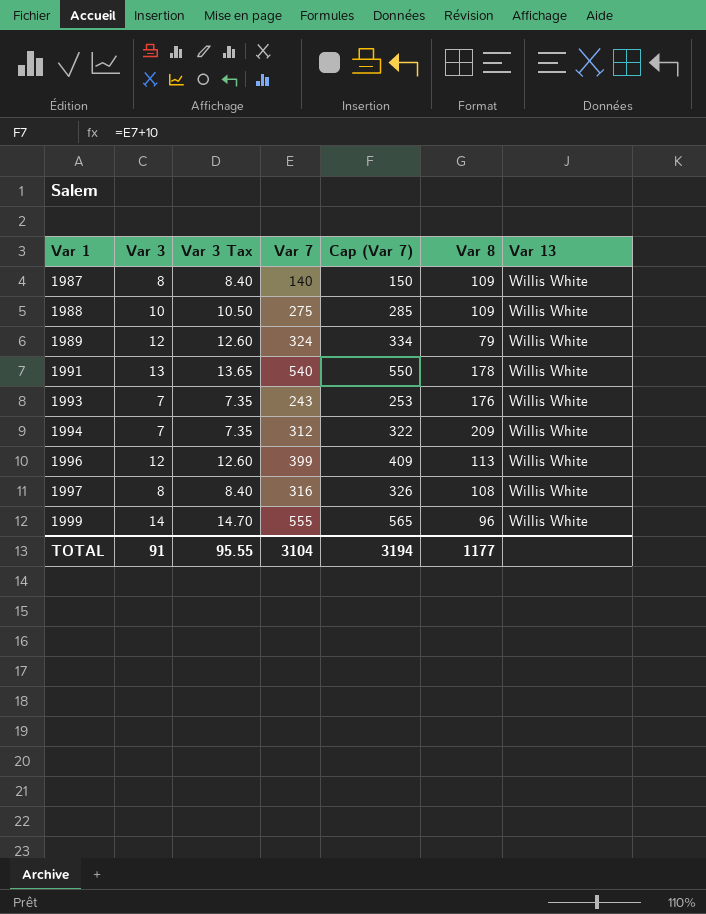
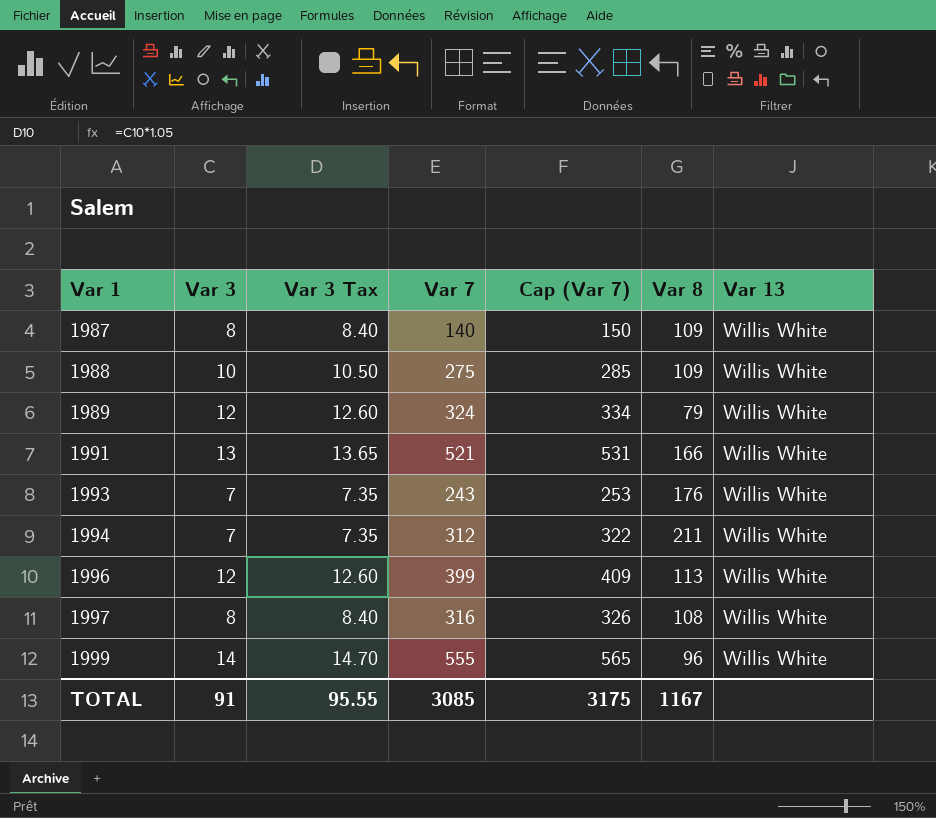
1991 | Var 7: 540 -> 521
1991 | Cap (Var 7): 550 -> 531
1991 | Var 8: 178 -> 166
1994 | Var 8: 209 -> 211
TOTAL | Var 7: 3104 -> 3085
TOTAL | Cap (Var 7): 3194 -> 3175
TOTAL | Var 8: 1177 -> 1167

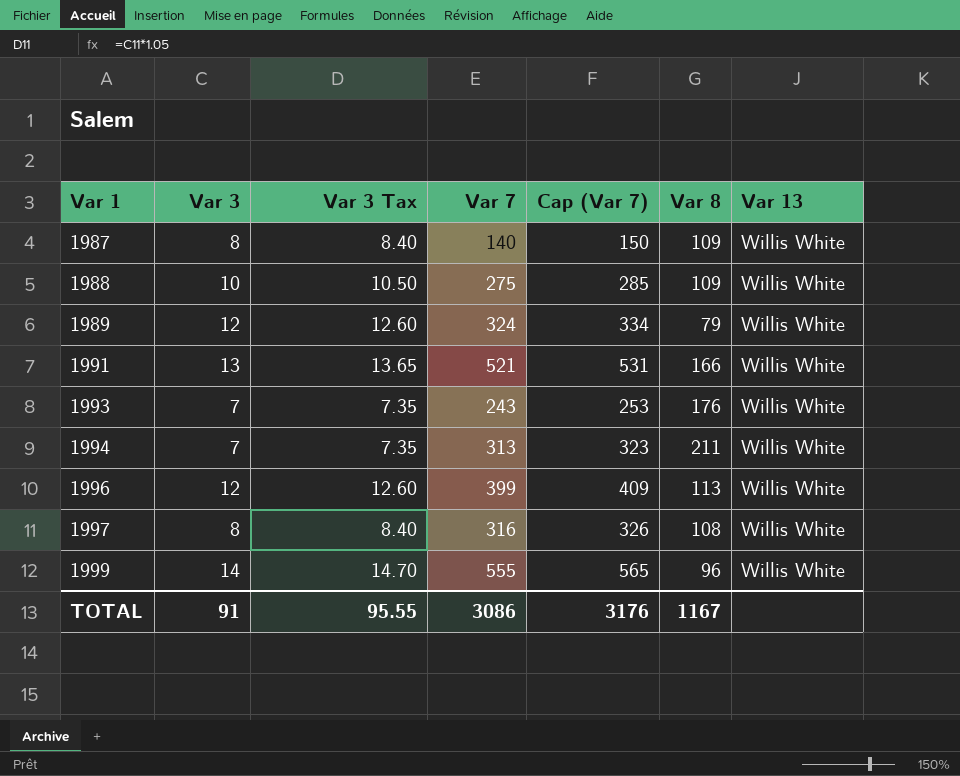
1994 | Var 7: 312 -> 313
1994 | Cap (Var 7): 322 -> 323
TOTAL | Var 7: 3085 -> 3086
TOTAL | Cap (Var 7): 3175 -> 3176

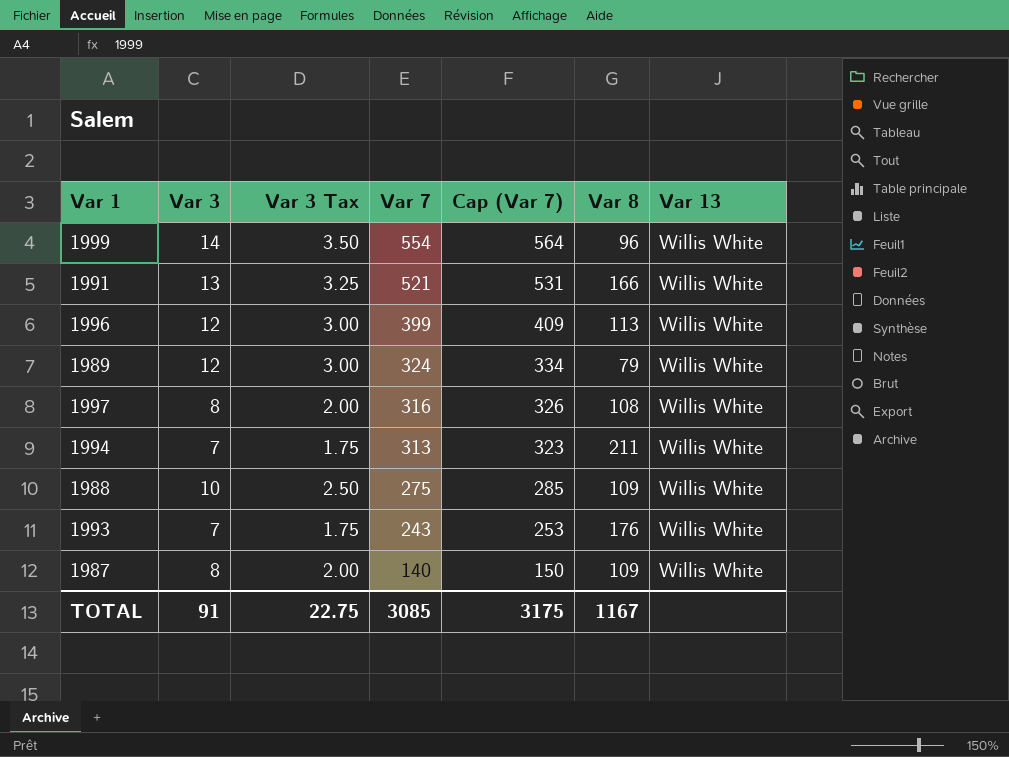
row order: Var 1 ascending -> Var 7 descending
column Var 3 Tax | formula: [Var 3] * 1.05 -> [Var 3] * 0.25
1999 | Var 7: 555 -> 554
1999 | Cap (Var 7): 565 -> 564
TOTAL | Var 3 Tax: 95.55 -> 22.75
TOTAL | Var 7: 3086 -> 3085
TOTAL | Cap (Var 7): 3176 -> 3175

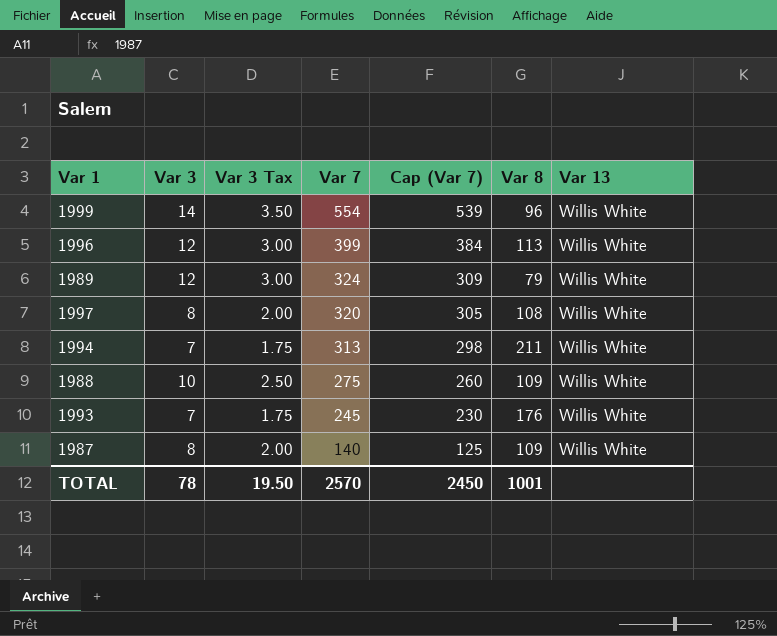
column Cap (Var 7) | formula: [Var 7] + 10 -> [Var 7] - 15
row 1991: 13 | 3.25 | 521 | 531 | 166 | Willis White -> none
1997 | Var 7: 316 -> 320
1993 | Var 7: 243 -> 245
TOTAL | Var 3: 91 -> 78
TOTAL | Var 3 Tax: 22.75 -> 19.50
TOTAL | Var 7: 3085 -> 2570
TOTAL | Cap (Var 7): 3175 -> 2450
TOTAL | Var 8: 1167 -> 1001

